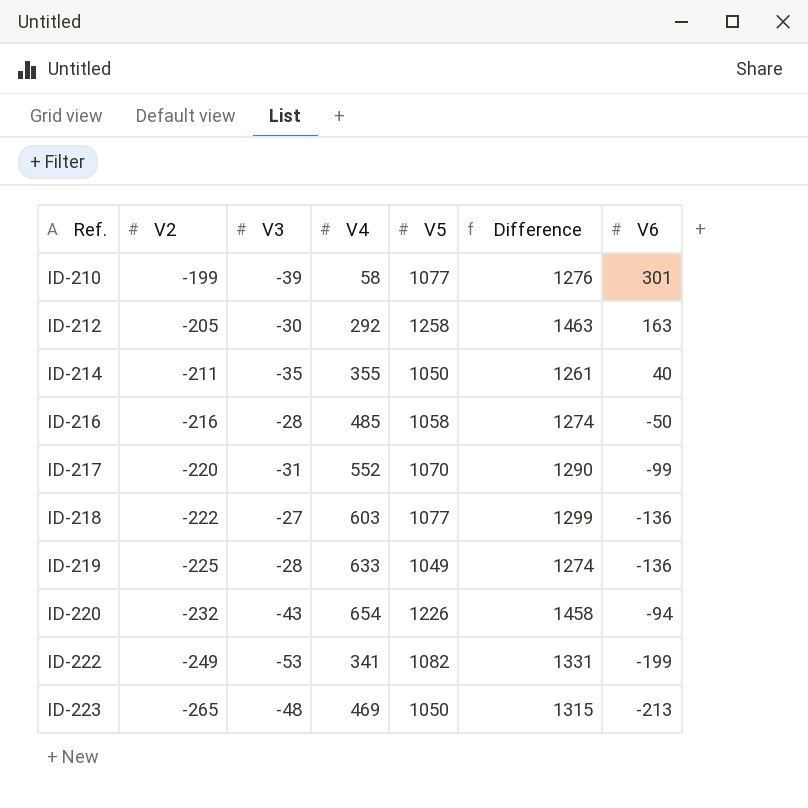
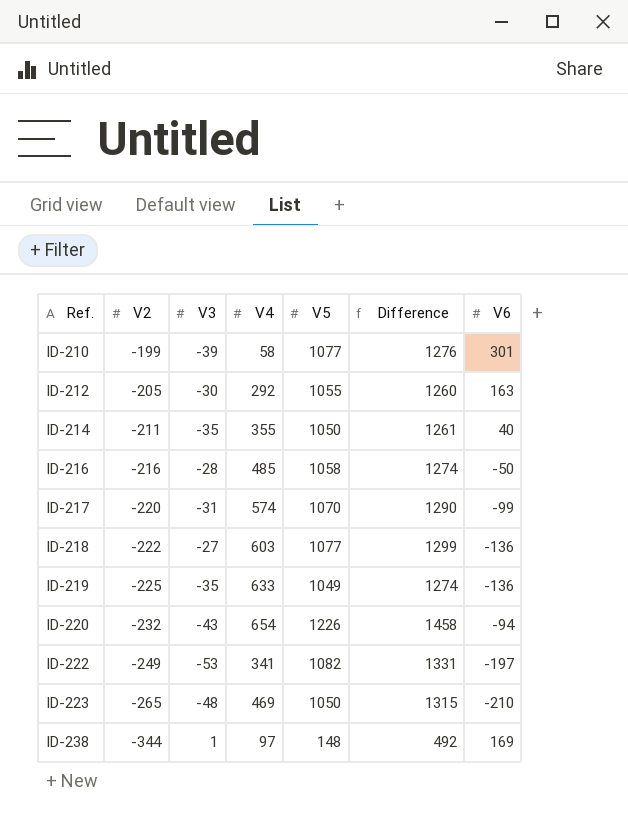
ID-212 | V5: 1258 -> 1055
ID-212 | Difference: 1463 -> 1260
ID-217 | V4: 552 -> 574
ID-219 | V3: -28 -> -35
ID-222 | V6: -199 -> -197
ID-223 | V6: -213 -> -210
row ID-238: none -> -344 | 1 | 97 | 148 | 492 | 169

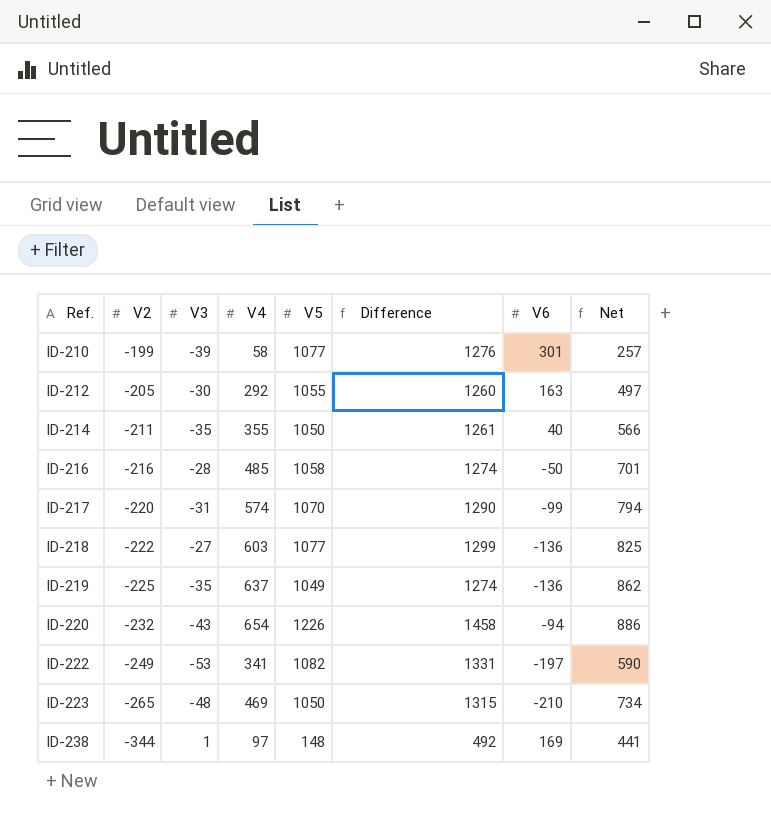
column Net | formula: none -> [V4] - [V2]
ID-219 | V4: 633 -> 637

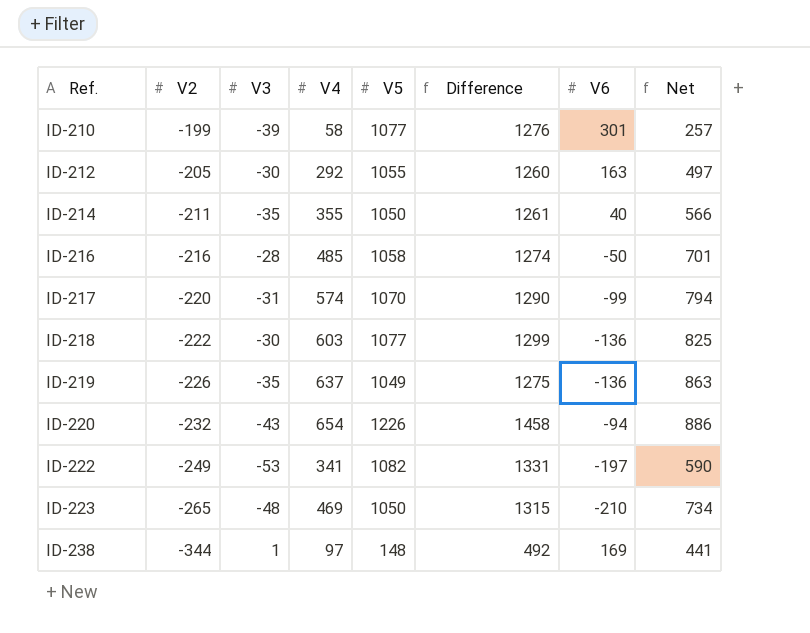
ID-218 | V3: -27 -> -30
ID-219 | V2: -225 -> -226
ID-219 | Difference: 1274 -> 1275
ID-219 | Net: 862 -> 863

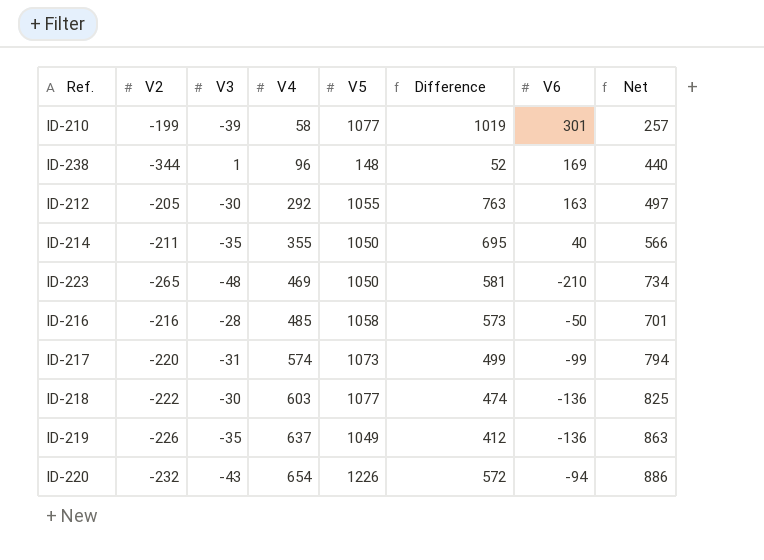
row order: Ref. ascending -> V4 ascending
column Difference | formula: [V5] - [V2] -> [V5] - [V4]
row ID-222: -249 | -53 | 341 | 1082 | 1331 | -197 | 590 -> none
ID-238 | V4: 97 -> 96
ID-238 | Net: 441 -> 440
ID-217 | V5: 1070 -> 1073

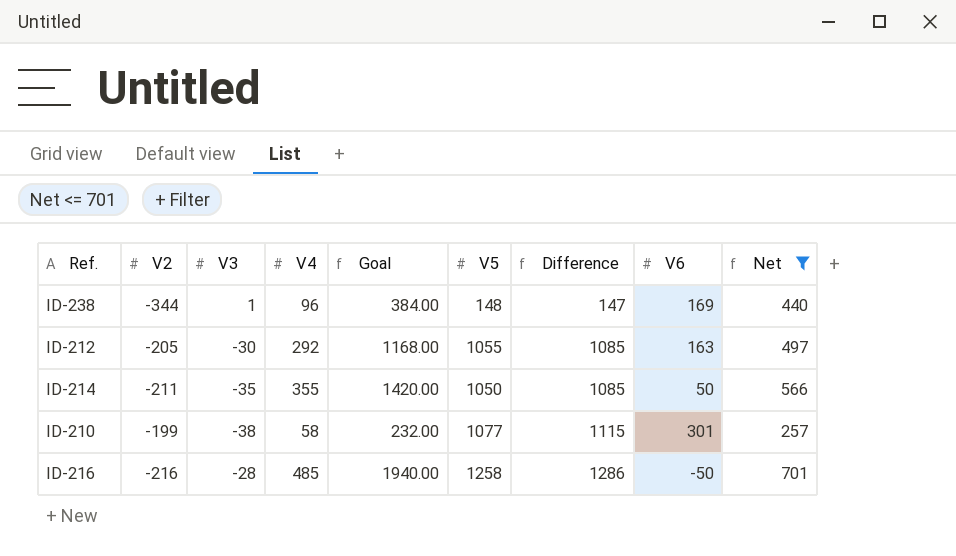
filter: none -> Net <= 701
row order: V4 ascending -> Difference ascending
column Goal | formula: none -> [V4] * 4
column Difference | formula: [V5] - [V4] -> [V5] - [V3]
ID-214 | V6: 40 -> 50
ID-210 | V3: -39 -> -38
ID-216 | V5: 1058 -> 1258

